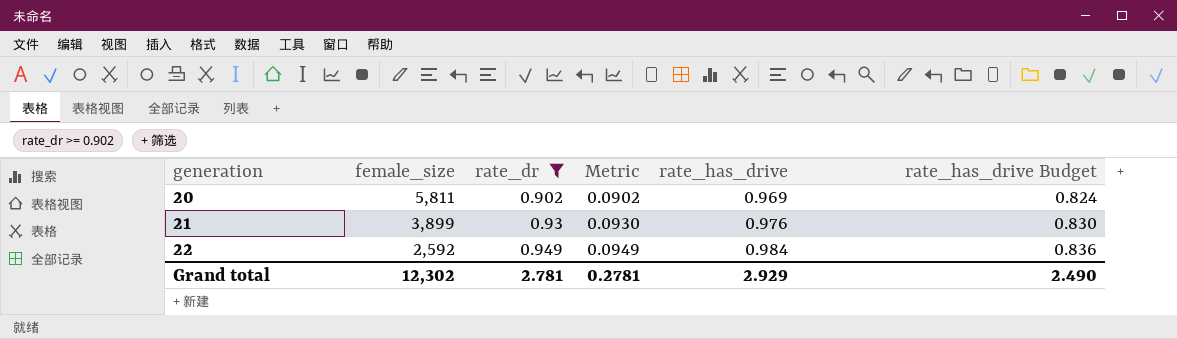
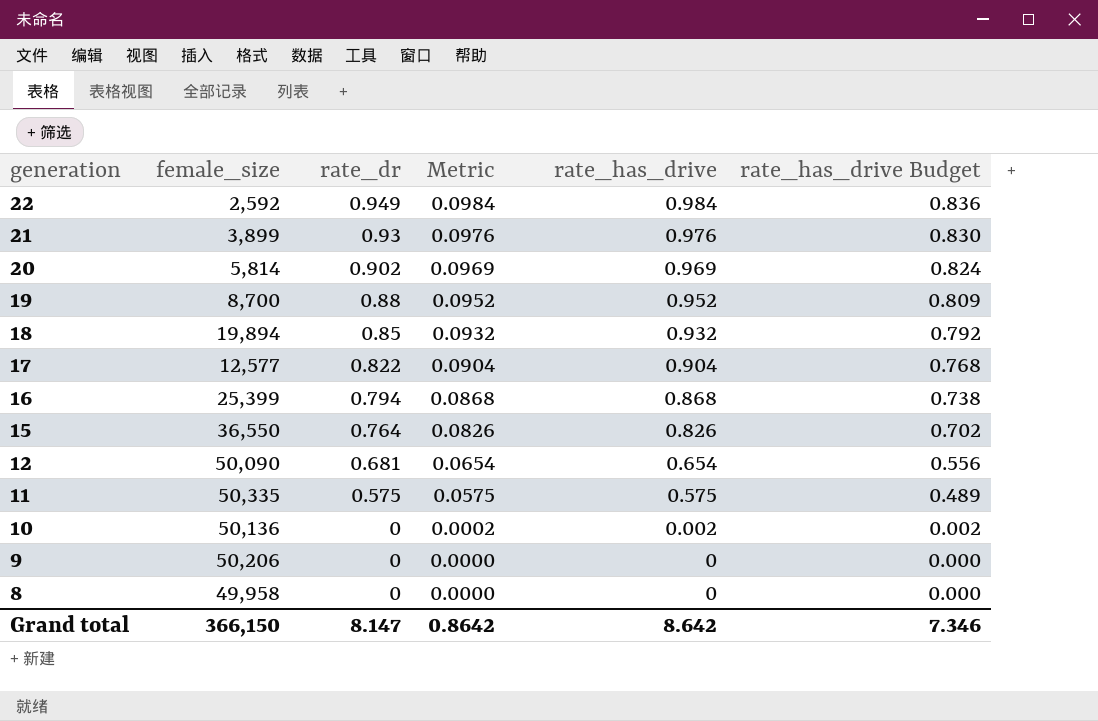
filter: rate_dr >= 0.902 -> none
row order: generation ascending -> generation descending
column Metric | formula: [rate_dr] * 0.1 -> [rate_has_drive] * 0.1
20 | female_size: 5,811 -> 5,814
Grand total | female_size: 12,302 -> 366,150
Grand total | rate_dr: 2.781 -> 8.147
Grand total | Metric: 0.2781 -> 0.8642
Grand total | rate_has_drive: 2.929 -> 8.642
Grand total | rate_has_drive Budget: 2.490 -> 7.346

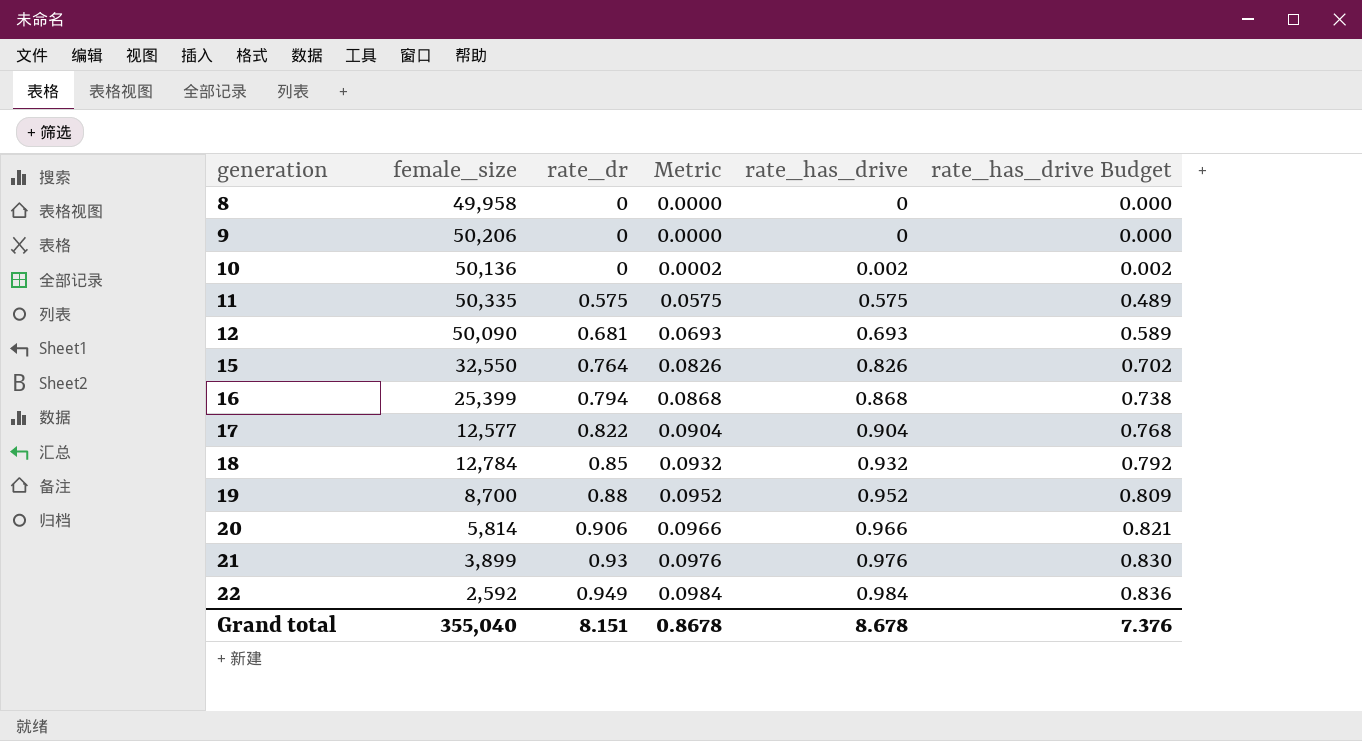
row order: generation descending -> generation ascending
12 | Metric: 0.0654 -> 0.0693
12 | rate_has_drive: 0.654 -> 0.693
12 | rate_has_drive Budget: 0.556 -> 0.589
15 | female_size: 36,550 -> 32,550
18 | female_size: 19,894 -> 12,784
20 | rate_dr: 0.902 -> 0.906
20 | Metric: 0.0969 -> 0.0966
20 | rate_has_drive: 0.969 -> 0.966
20 | rate_has_drive Budget: 0.824 -> 0.821
Grand total | female_size: 366,150 -> 355,040
Grand total | rate_dr: 8.147 -> 8.151
Grand total | Metric: 0.8642 -> 0.8678
Grand total | rate_has_drive: 8.642 -> 8.678
Grand total | rate_has_drive Budget: 7.346 -> 7.376

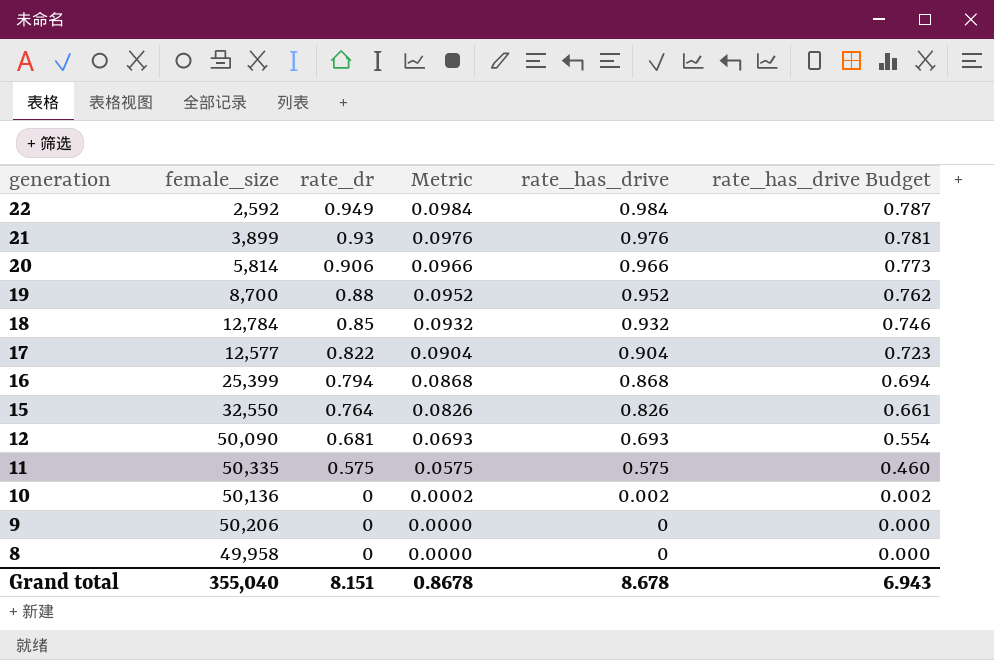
row order: generation ascending -> generation descending
column rate_has_drive Budget | formula: [rate_has_drive] * 0.85 -> [rate_has_drive] * 0.8
Grand total | rate_has_drive Budget: 7.376 -> 6.943

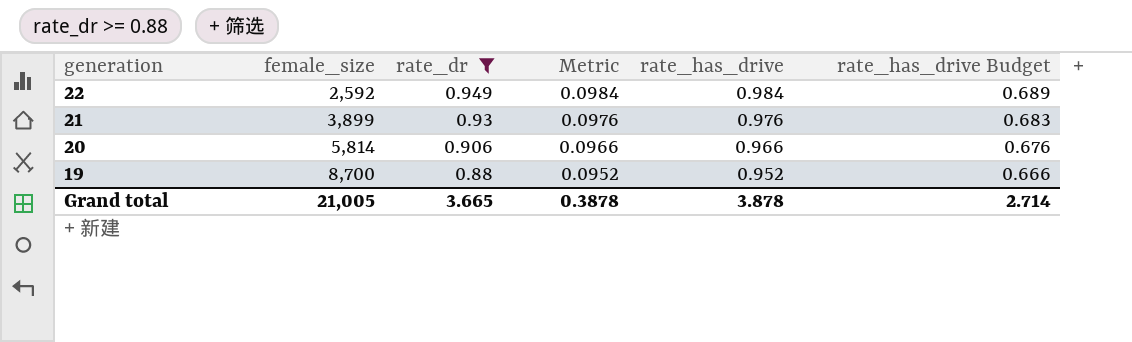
filter: none -> rate_dr >= 0.88
column rate_has_drive Budget | formula: [rate_has_drive] * 0.8 -> [rate_has_drive] * 0.7
Grand total | female_size: 355,040 -> 21,005
Grand total | rate_dr: 8.151 -> 3.665
Grand total | Metric: 0.8678 -> 0.3878
Grand total | rate_has_drive: 8.678 -> 3.878
Grand total | rate_has_drive Budget: 6.943 -> 2.714

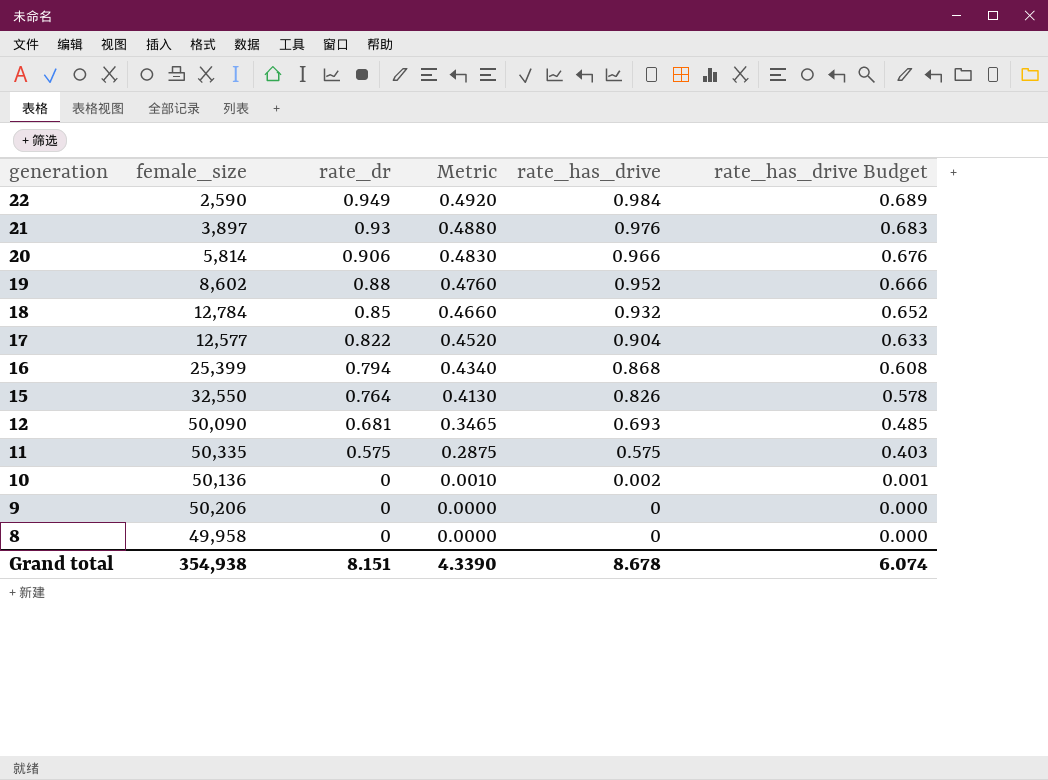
filter: rate_dr >= 0.88 -> none
column Metric | formula: [rate_has_drive] * 0.1 -> [rate_has_drive] * 0.5
22 | female_size: 2,592 -> 2,590
21 | female_size: 3,899 -> 3,897
19 | female_size: 8,700 -> 8,602
Grand total | female_size: 21,005 -> 354,938
Grand total | rate_dr: 3.665 -> 8.151
Grand total | Metric: 0.3878 -> 4.3390
Grand total | rate_has_drive: 3.878 -> 8.678
Grand total | rate_has_drive Budget: 2.714 -> 6.074

